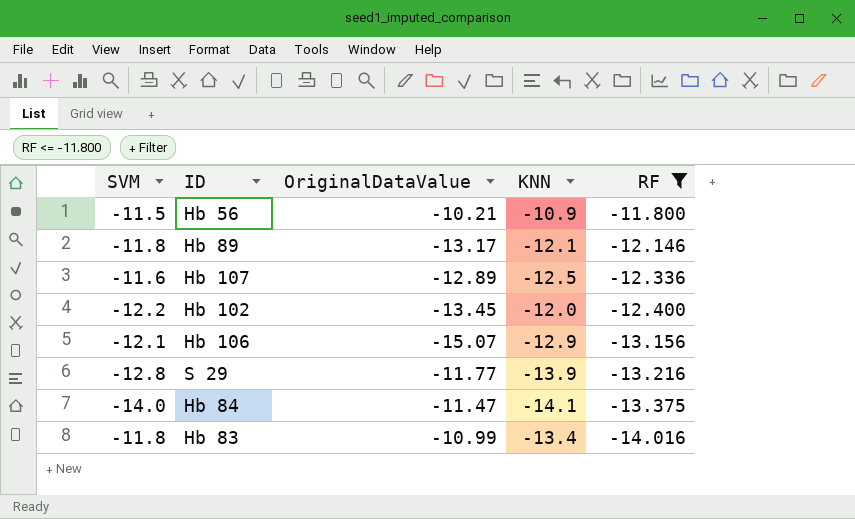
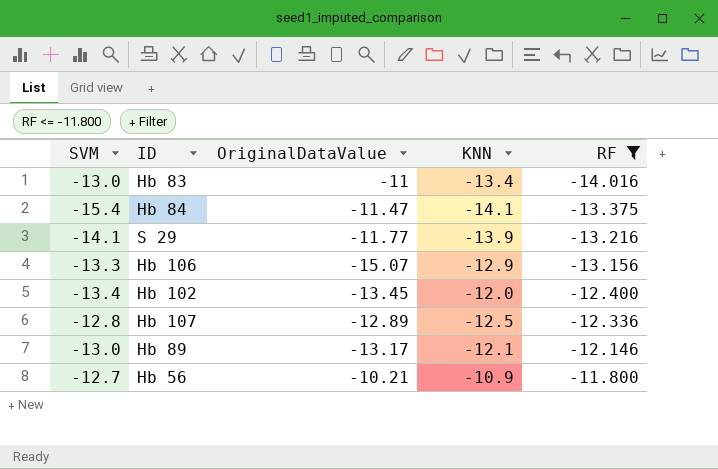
row order: RF descending -> RF ascending
Hb 83 | SVM: -11.8 -> -13.0
Hb 83 | OriginalDataValue: -10.99 -> -11
Hb 84 | SVM: -14.0 -> -15.4
S 29 | SVM: -12.8 -> -14.1
Hb 106 | SVM: -12.1 -> -13.3
Hb 102 | SVM: -12.2 -> -13.4
Hb 107 | SVM: -11.6 -> -12.8
Hb 89 | SVM: -11.8 -> -13.0
Hb 56 | SVM: -11.5 -> -12.7

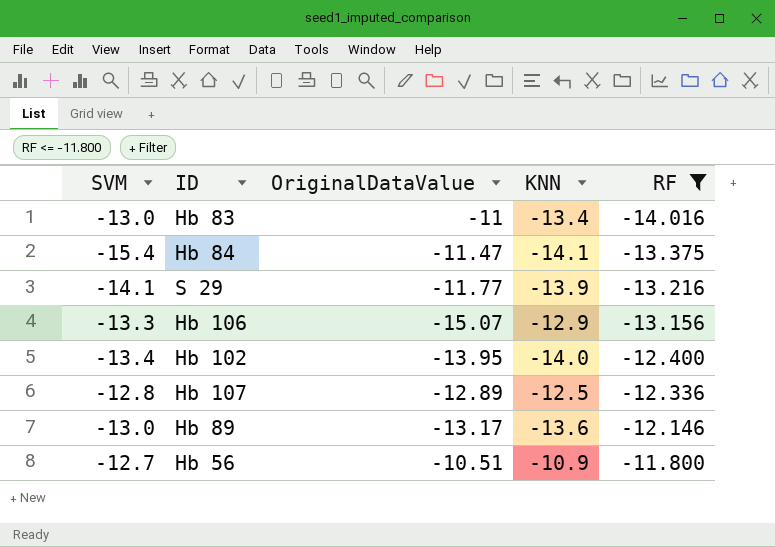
Hb 102 | OriginalDataValue: -13.45 -> -13.95
Hb 102 | KNN: -12.0 -> -14.0
Hb 89 | KNN: -12.1 -> -13.6
Hb 56 | OriginalDataValue: -10.21 -> -10.51

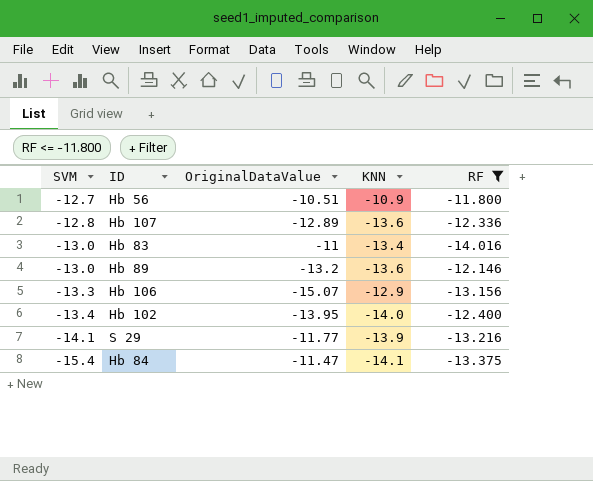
row order: RF ascending -> SVM descending
Hb 107 | KNN: -12.5 -> -13.6
Hb 89 | OriginalDataValue: -13.17 -> -13.2

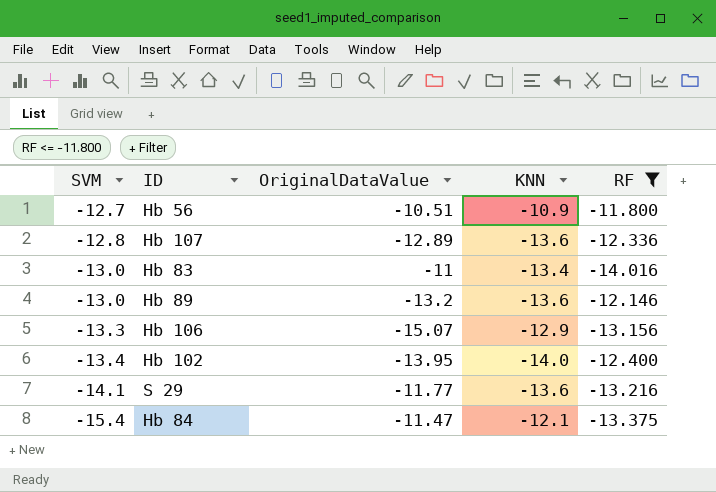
S 29 | KNN: -13.9 -> -13.6
Hb 84 | KNN: -14.1 -> -12.1

